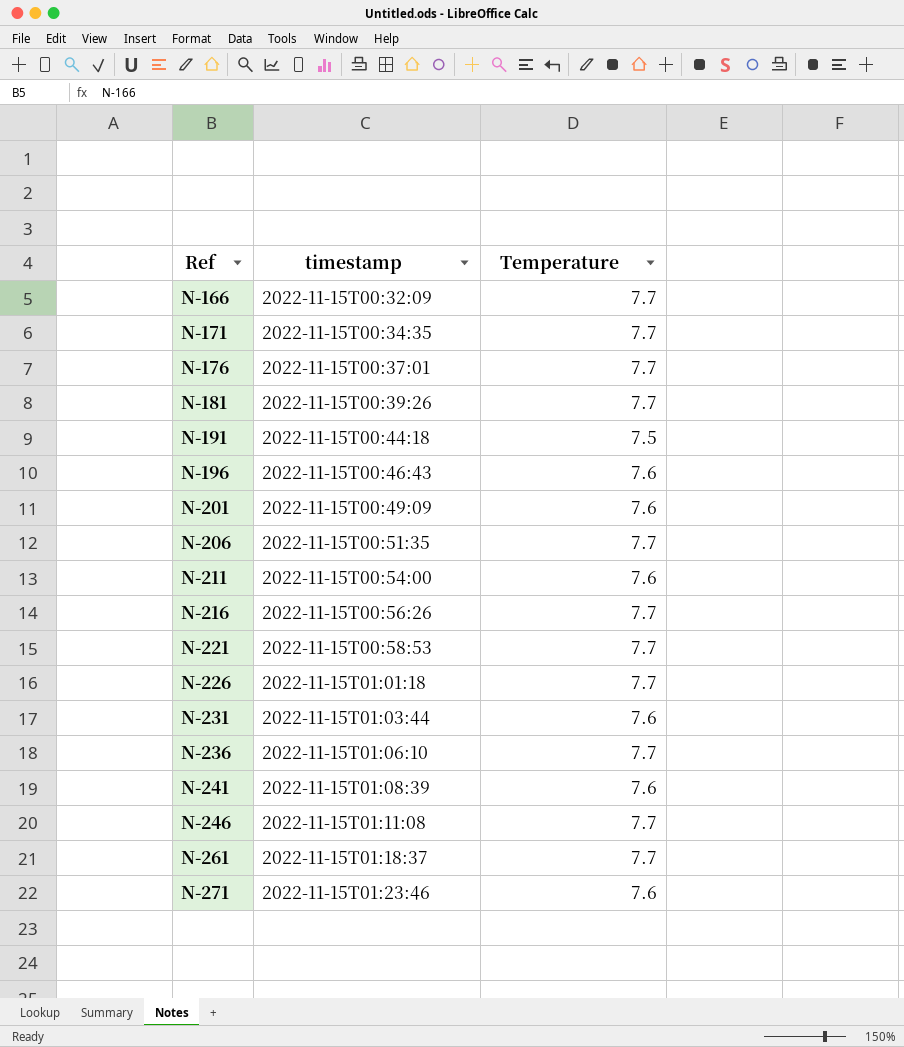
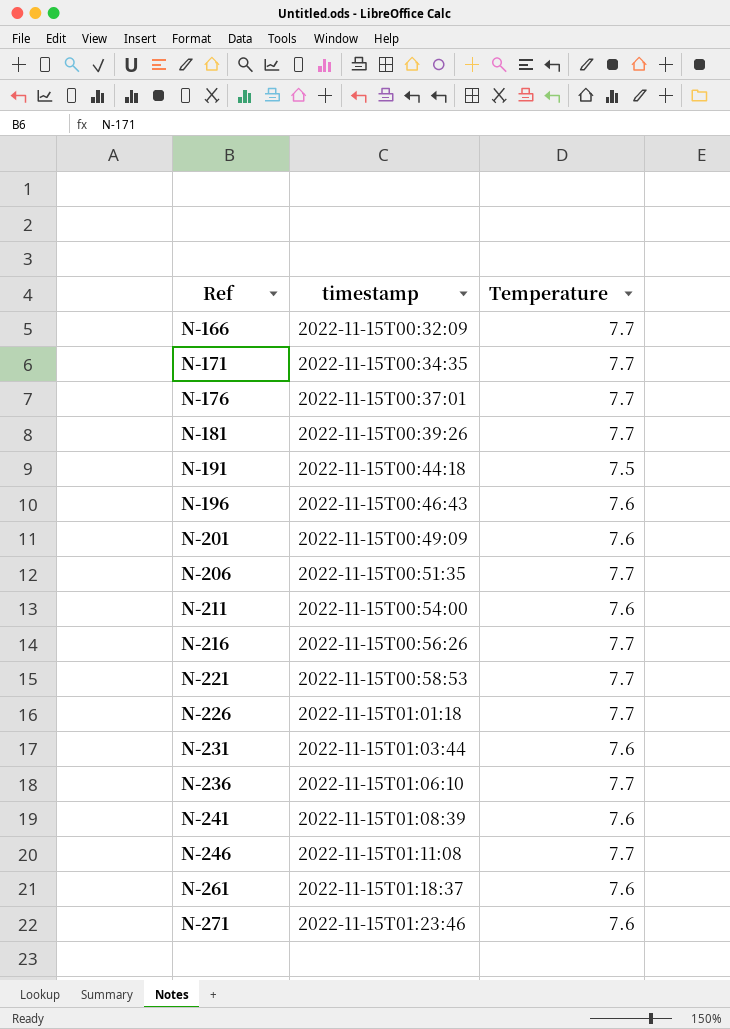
N-261 | Temperature: 7.7 -> 7.6

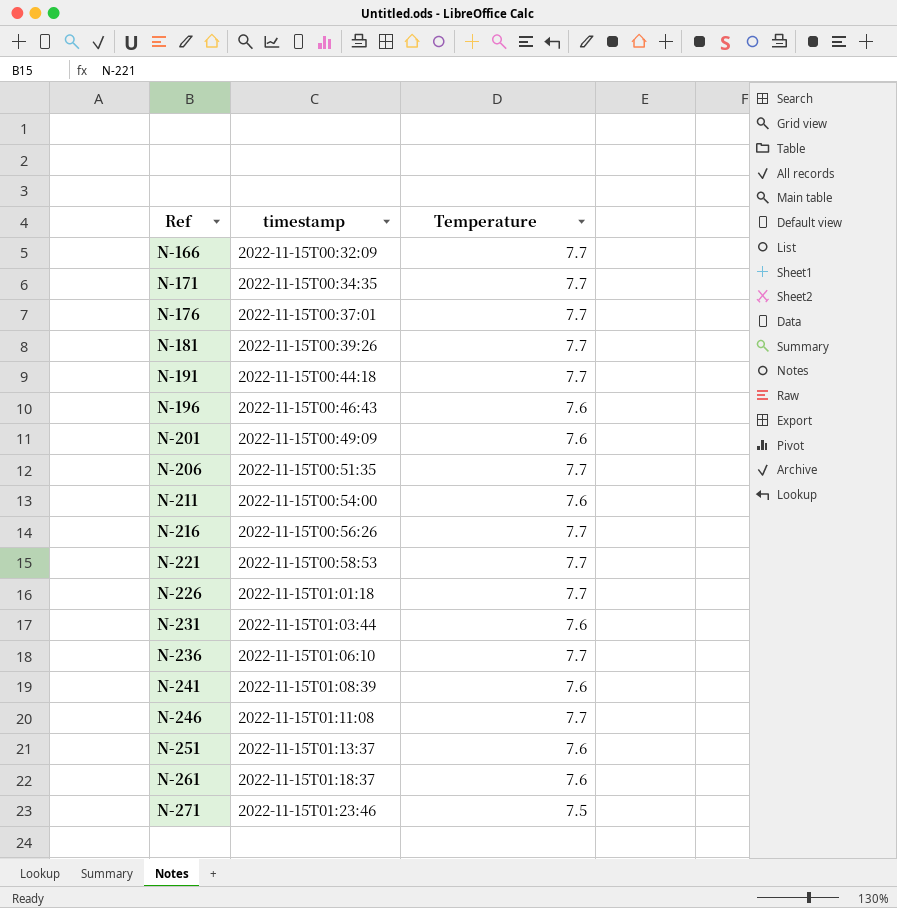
N-191 | Temperature: 7.5 -> 7.7
row N-251: none -> 2022-11-15T01:13:37 | 7.6
N-271 | Temperature: 7.6 -> 7.5

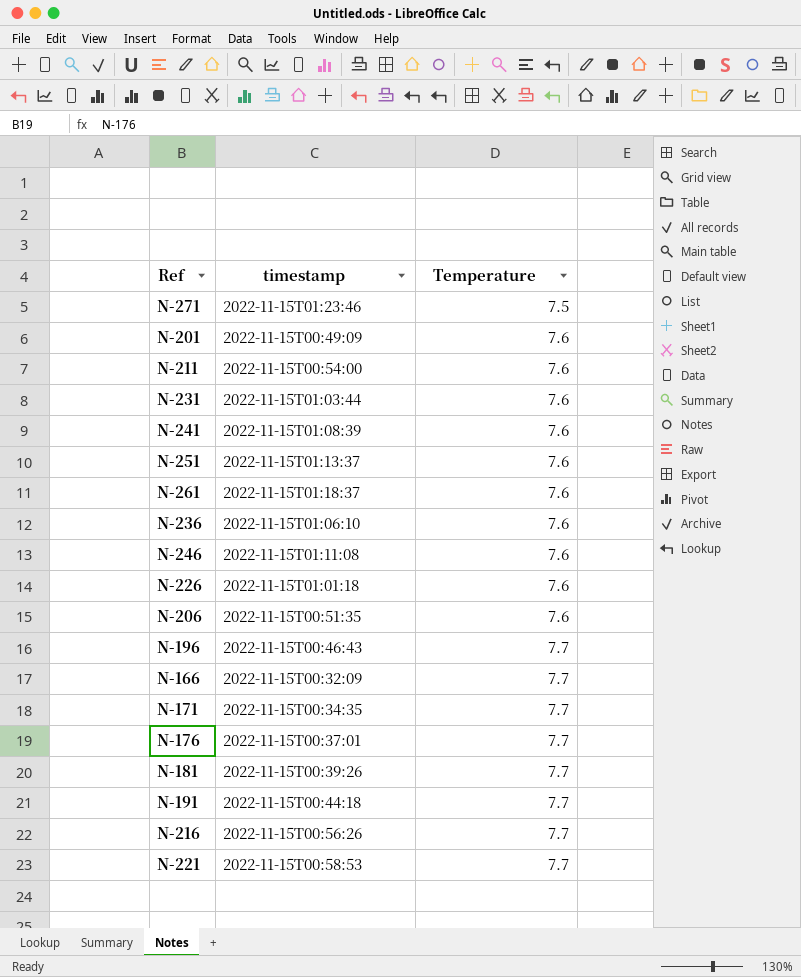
row order: Ref ascending -> Temperature ascending
N-236 | Temperature: 7.7 -> 7.6
N-246 | Temperature: 7.7 -> 7.6
N-226 | Temperature: 7.7 -> 7.6
N-206 | Temperature: 7.7 -> 7.6
N-196 | Temperature: 7.6 -> 7.7

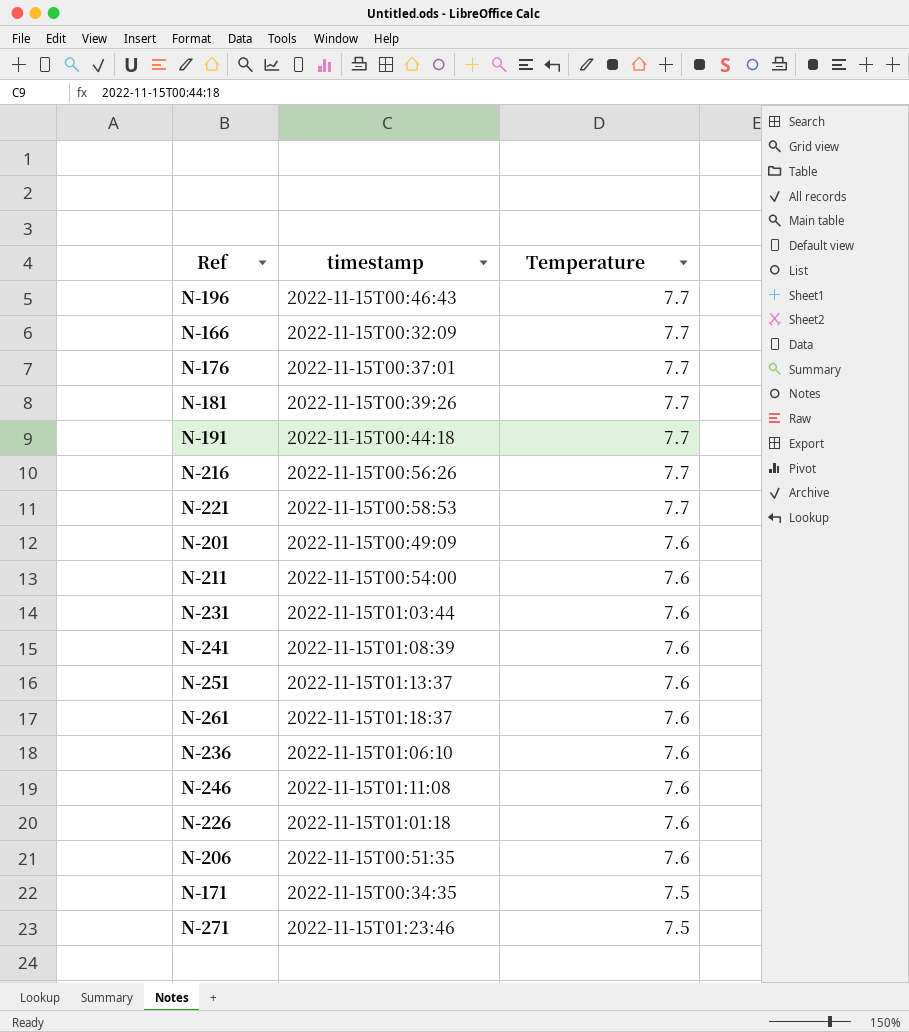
row order: Temperature ascending -> Temperature descending
N-171 | Temperature: 7.7 -> 7.5

